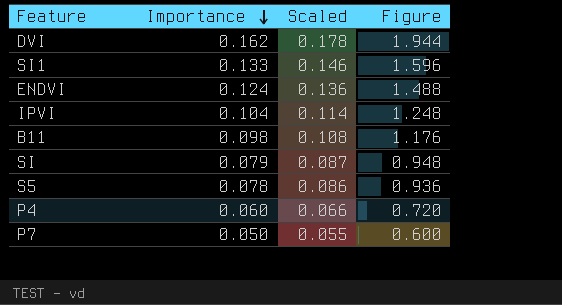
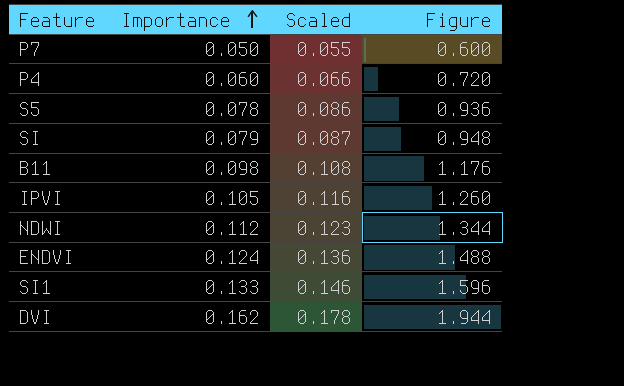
row order: Importance descending -> Importance ascending
IPVI | Importance: 0.104 -> 0.105
IPVI | Scaled: 0.114 -> 0.116
IPVI | Figure: 1.248 -> 1.260
row NDWI: none -> 0.112 | 0.123 | 1.344

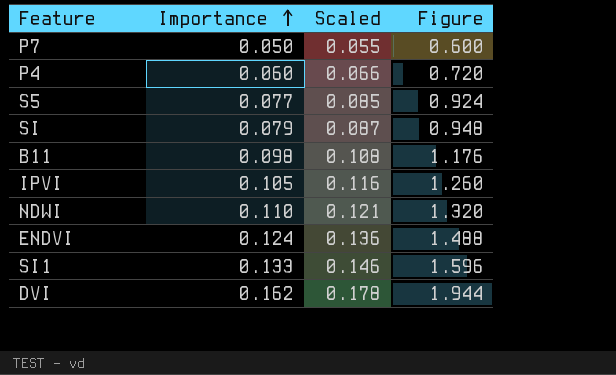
S5 | Importance: 0.078 -> 0.077
S5 | Scaled: 0.086 -> 0.085
S5 | Figure: 0.936 -> 0.924
NDWI | Importance: 0.112 -> 0.110
NDWI | Scaled: 0.123 -> 0.121
NDWI | Figure: 1.344 -> 1.320

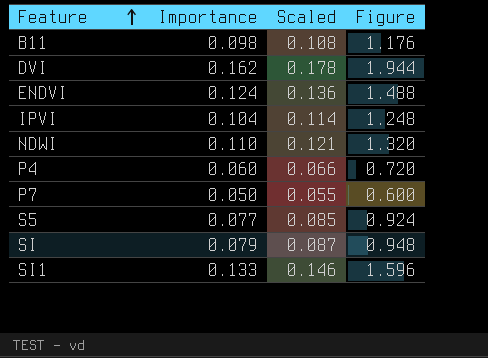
row order: Importance ascending -> Feature ascending
IPVI | Importance: 0.105 -> 0.104
IPVI | Scaled: 0.116 -> 0.114
IPVI | Figure: 1.260 -> 1.248

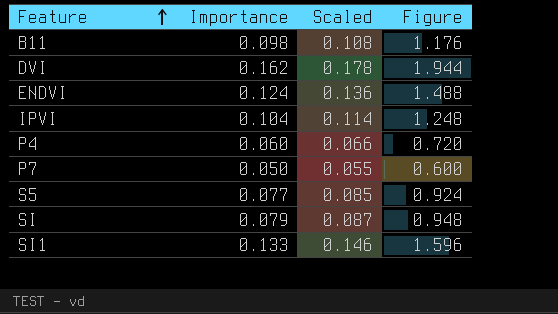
row NDWI: 0.110 | 0.121 | 1.320 -> none

